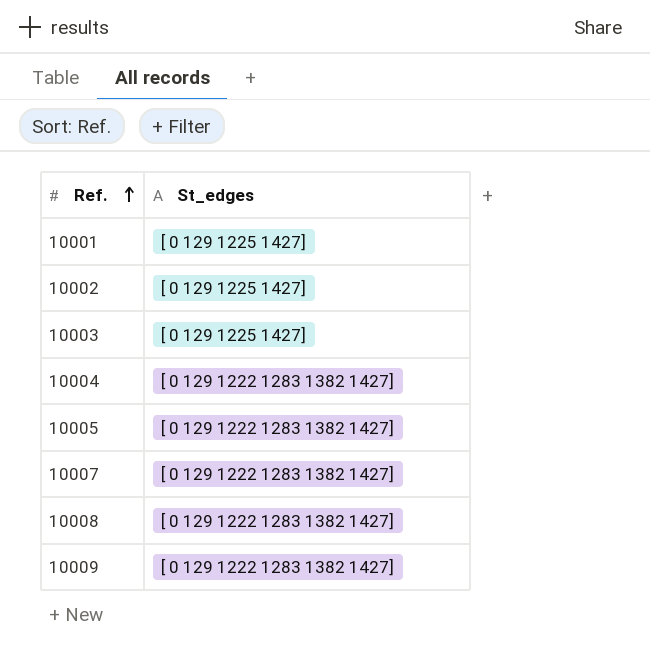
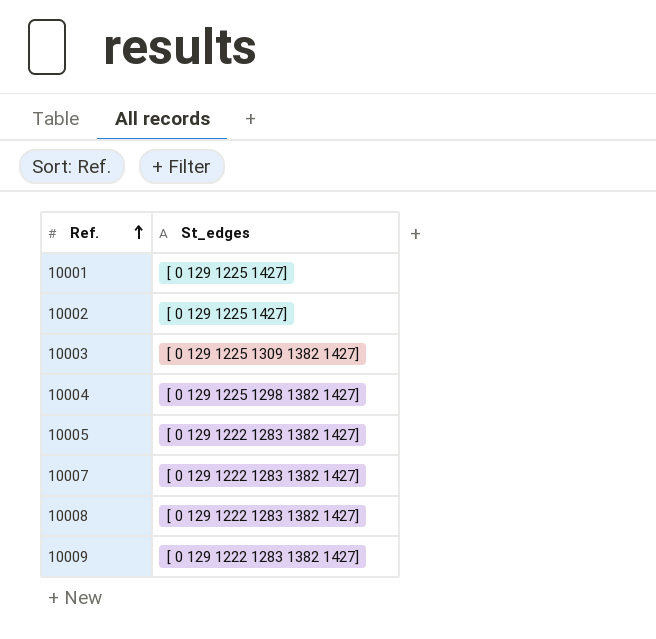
10003 | St_edges: [ 0 129 1225 1427] -> [ 0 129 1225 1309 1382 1427]
10004 | St_edges: [ 0 129 1222 1283 1382 1427] -> [ 0 129 1225 1298 1382 1427]

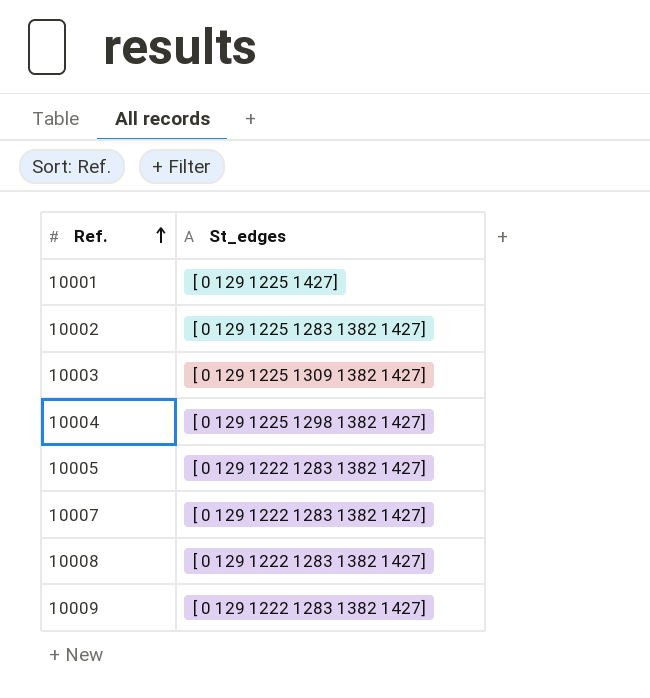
10002 | St_edges: [ 0 129 1225 1427] -> [ 0 129 1225 1283 1382 1427]

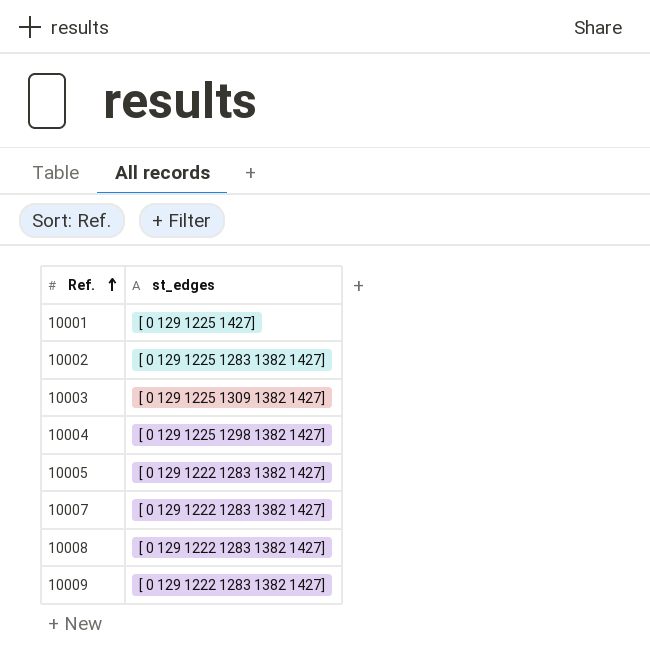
column name: St_edges -> st_edges

